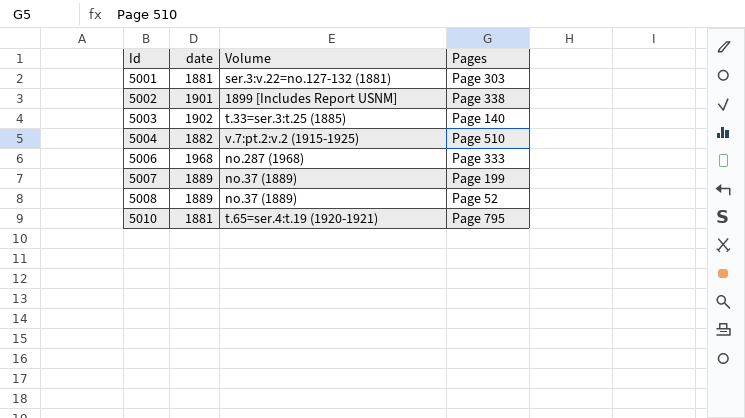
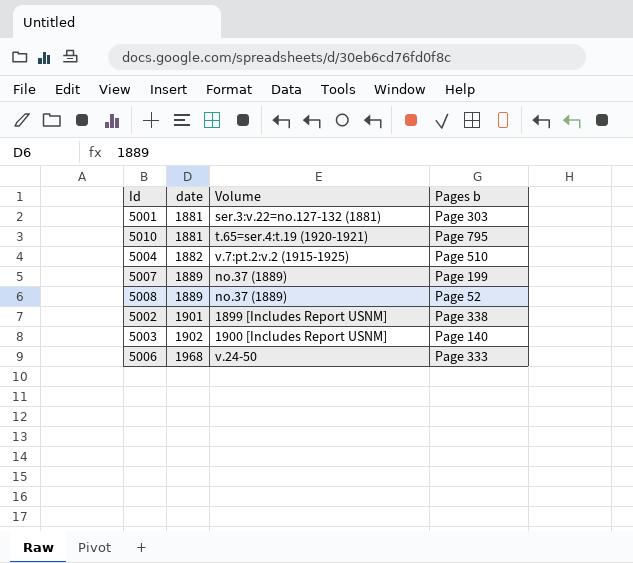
row order: Id ascending -> date ascending
column name: Pages -> Pages b
5003 | Volume: t.33=ser.3:t.25 (1885) -> 1900 [Includes Report USNM]
5006 | Volume: no.287 (1968) -> v.24-50

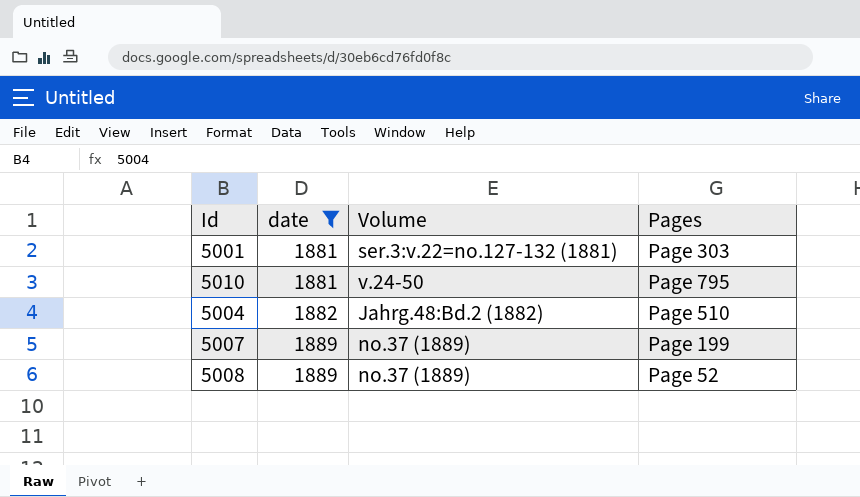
filter: none -> date <= 1889
column name: Pages b -> Pages
5010 | Volume: t.65=ser.4:t.19 (1920-1921) -> v.24-50
5004 | Volume: v.7:pt.2:v.2 (1915-1925) -> Jahrg.48:Bd.2 (1882)

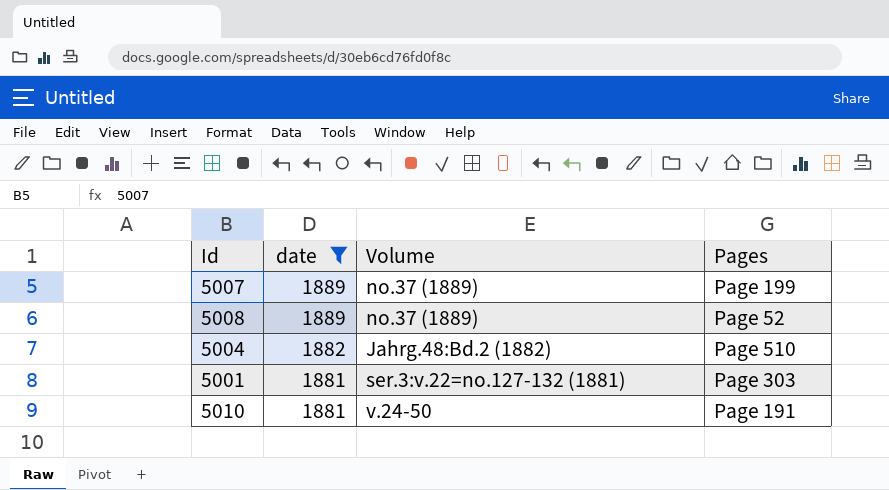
row order: date ascending -> date descending
5010 | Pages: Page 795 -> Page 191

